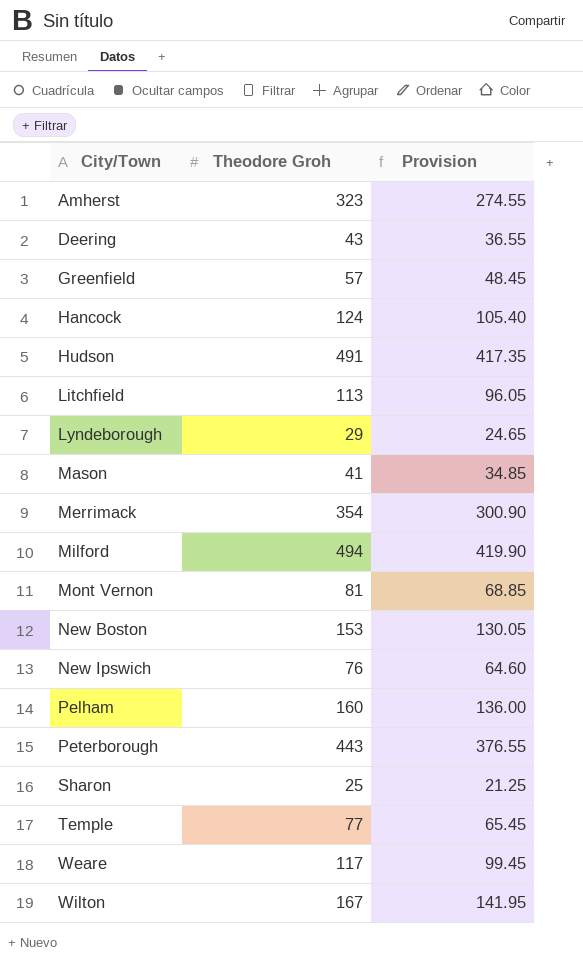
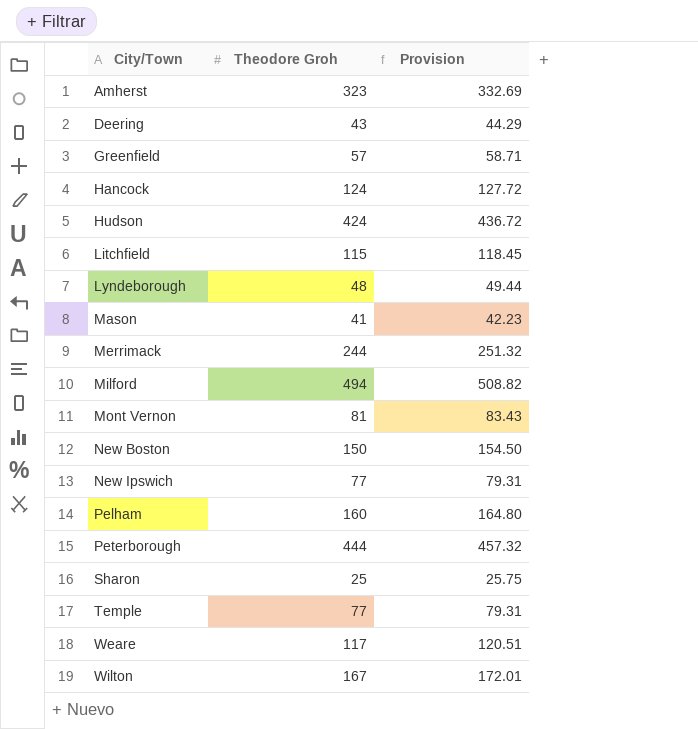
column Provision | formula: [Theodore Groh] * 0.85 -> [Theodore Groh] * 1.03
Hudson | Theodore Groh: 491 -> 424
Litchfield | Theodore Groh: 113 -> 115
Lyndeborough | Theodore Groh: 29 -> 48
Merrimack | Theodore Groh: 354 -> 244
New Boston | Theodore Groh: 153 -> 150
New Ipswich | Theodore Groh: 76 -> 77
Peterborough | Theodore Groh: 443 -> 444

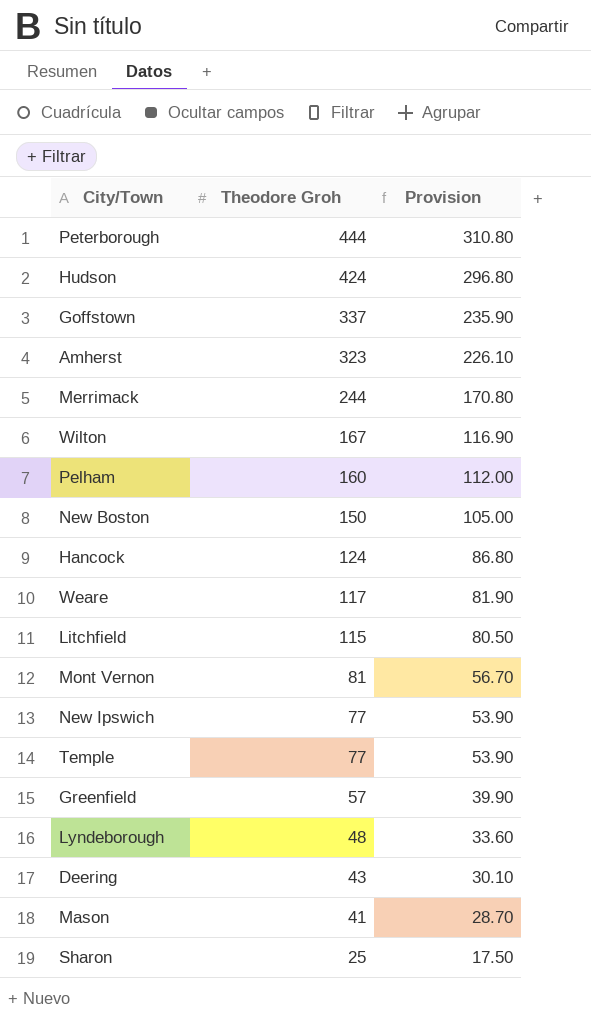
row order: City/Town ascending -> Theodore Groh descending
column Provision | formula: [Theodore Groh] * 1.03 -> [Theodore Groh] * 0.7
row Milford: 494 | 508.82 -> none
row Goffstown: none -> 337 | 235.90

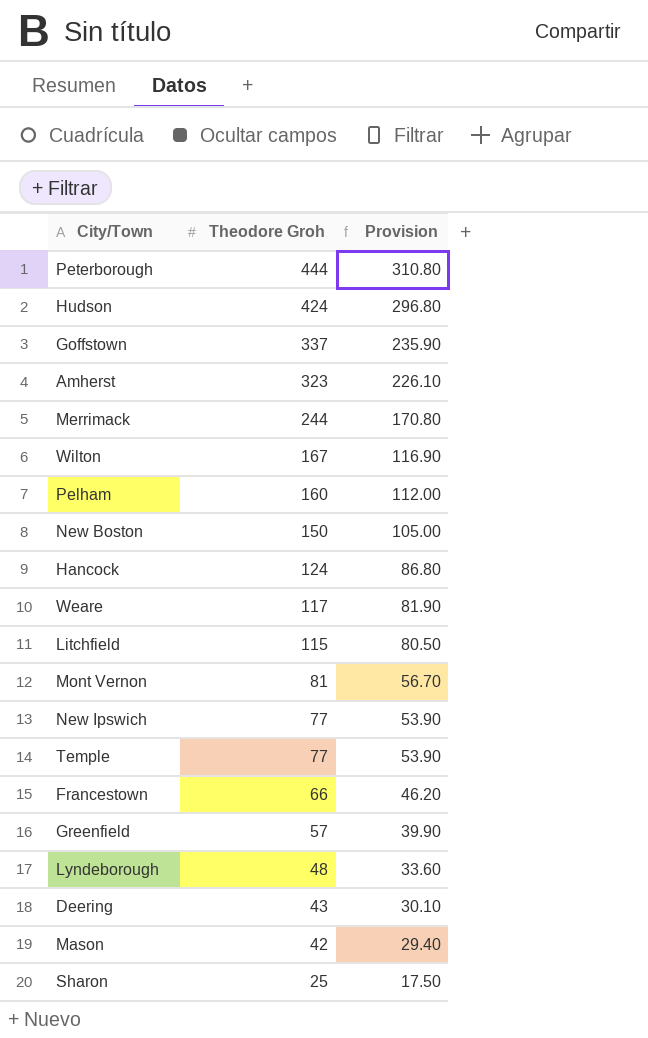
row Francestown: none -> 66 | 46.20
Mason | Theodore Groh: 41 -> 42
Mason | Provision: 28.70 -> 29.40

